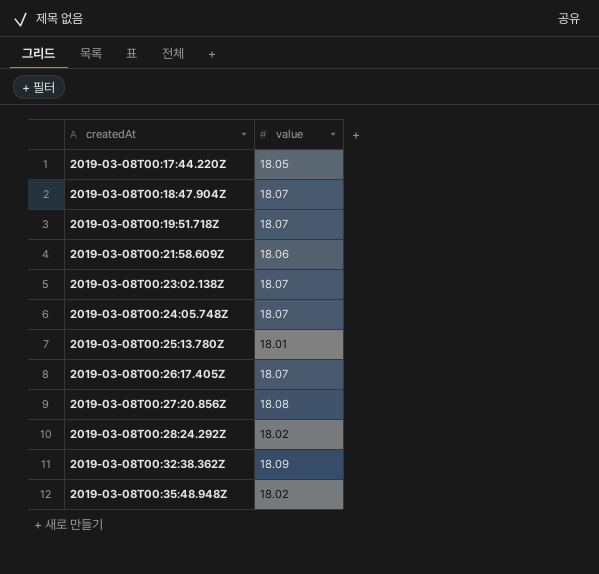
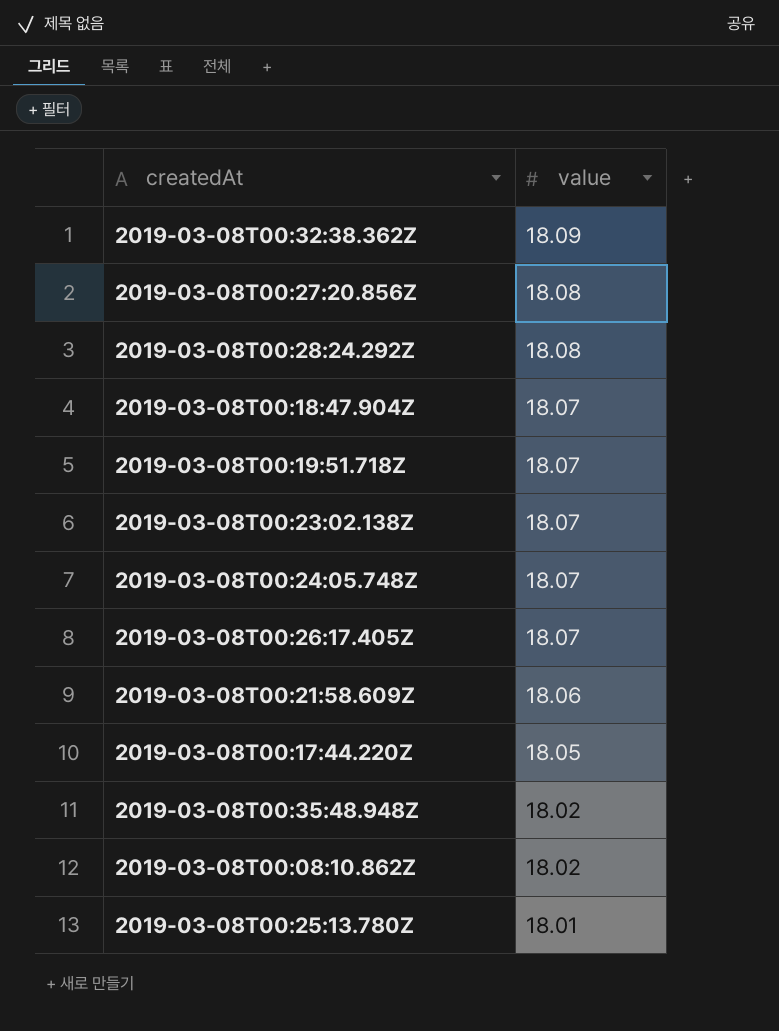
row order: createdAt ascending -> value descending
2019-03-08T00:28:24.292Z | value: 18.02 -> 18.08
row 2019-03-08T00:08:10.862Z: none -> 18.02

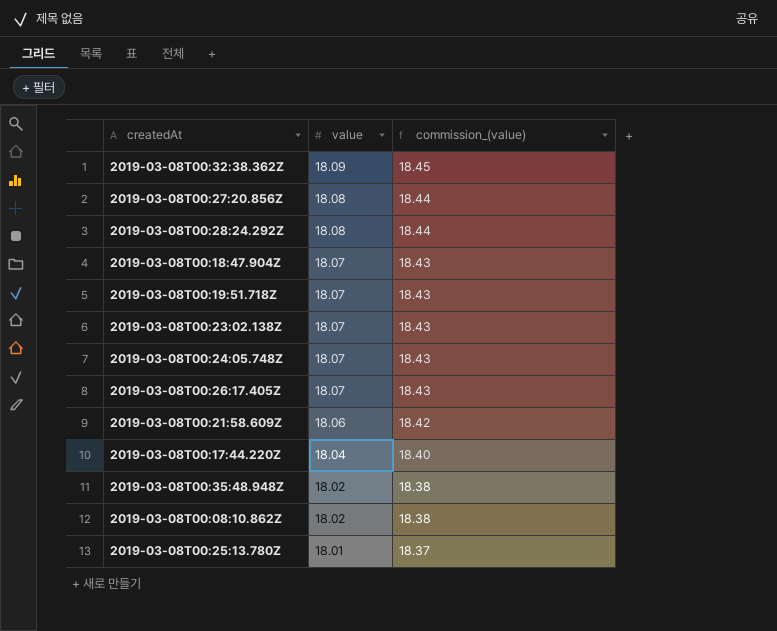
column commission_(value) | formula: none -> [value] * 1.02
2019-03-08T00:17:44.220Z | value: 18.05 -> 18.04

